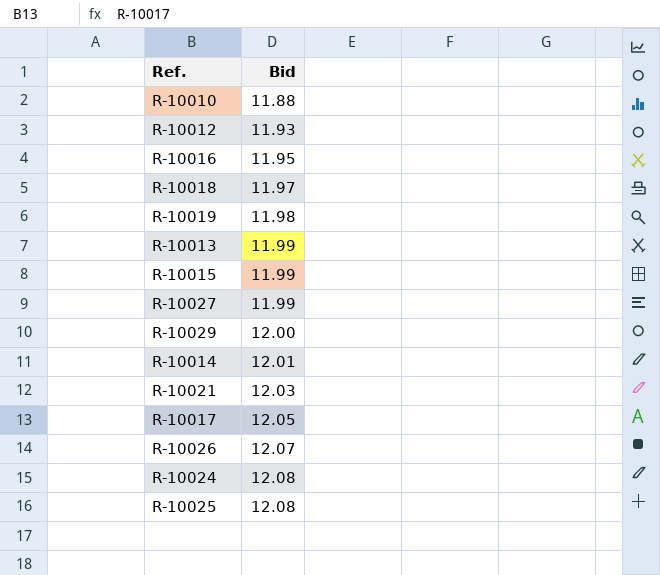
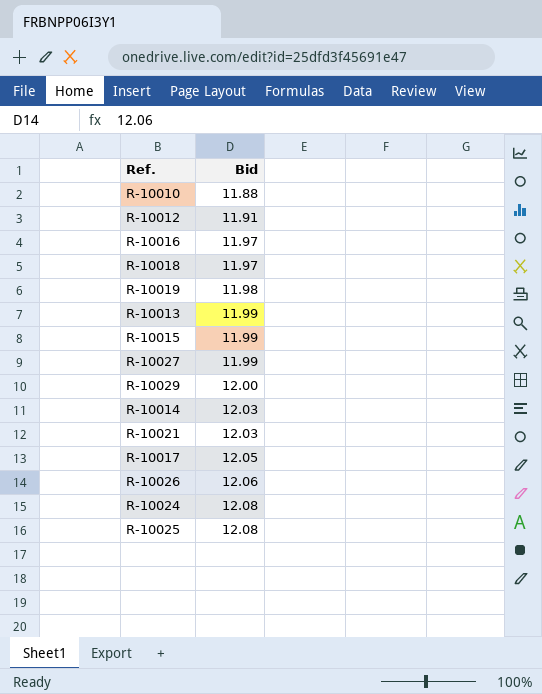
R-10012 | Bid: 11.93 -> 11.91
R-10016 | Bid: 11.95 -> 11.97
R-10014 | Bid: 12.01 -> 12.03
R-10026 | Bid: 12.07 -> 12.06

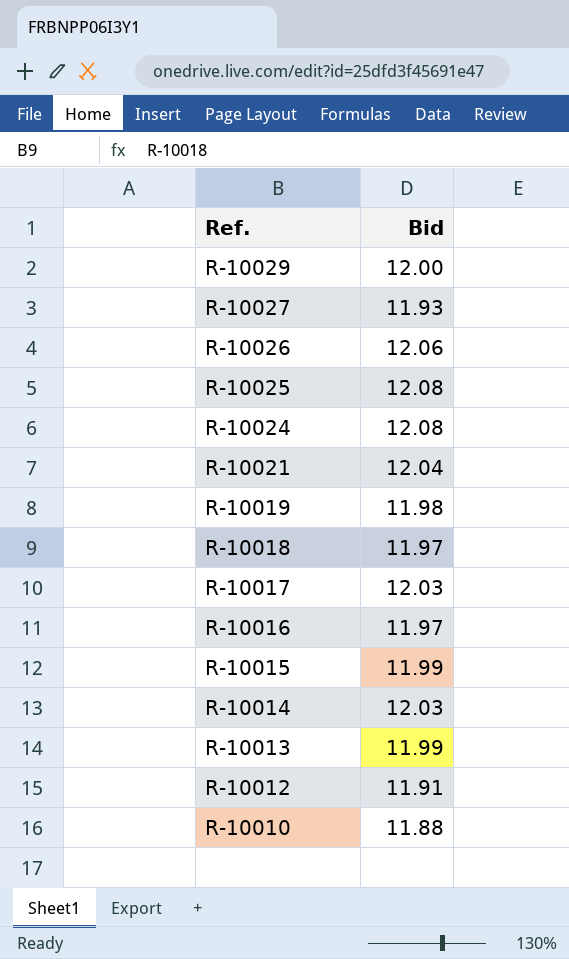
row order: Bid ascending -> Ref. descending
R-10027 | Bid: 11.99 -> 11.93
R-10021 | Bid: 12.03 -> 12.04
R-10017 | Bid: 12.05 -> 12.03

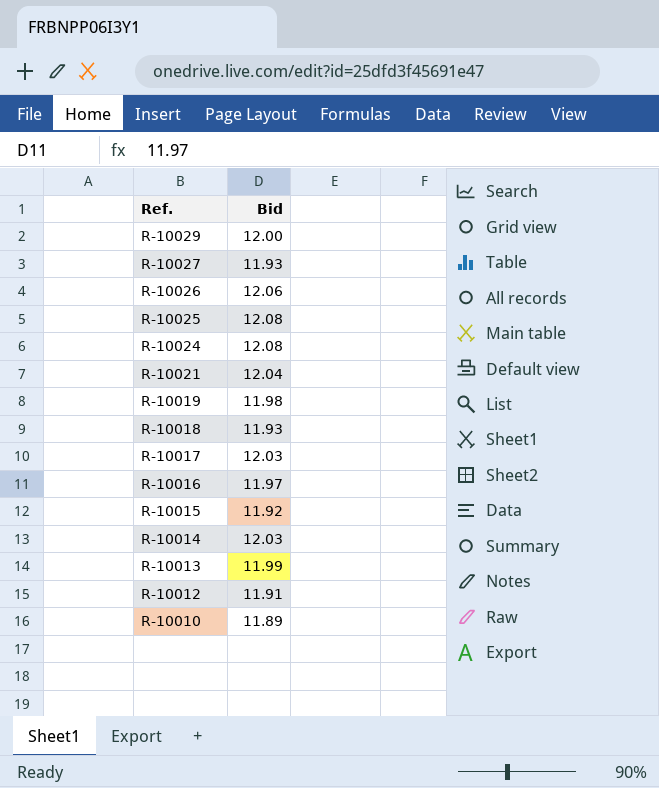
R-10018 | Bid: 11.97 -> 11.93
R-10015 | Bid: 11.99 -> 11.92
R-10010 | Bid: 11.88 -> 11.89

